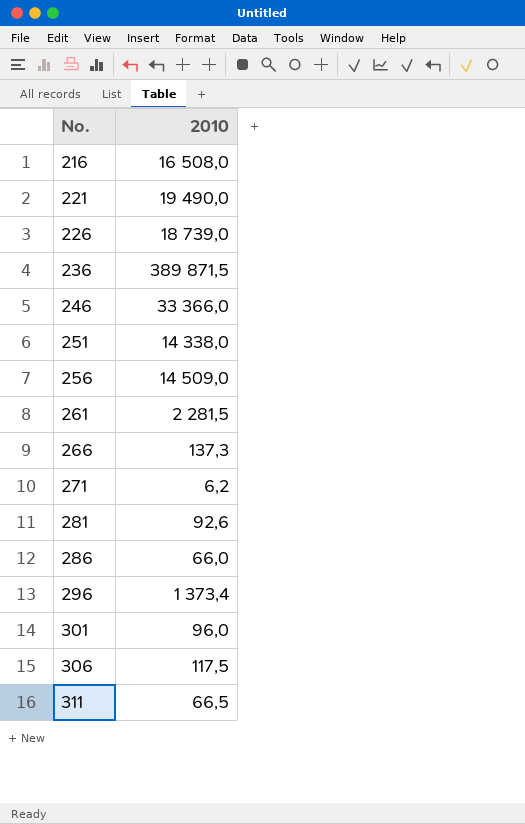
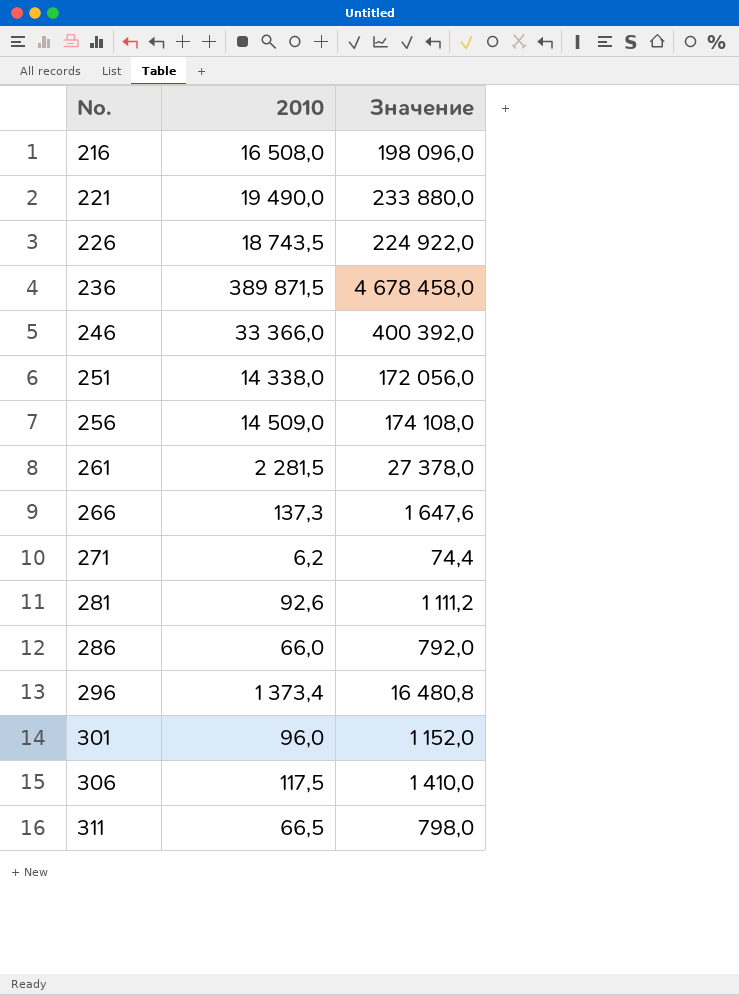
column Значение | formula: none -> [2010] * 12
226 | 2010: 18 739,0 -> 18 743,5

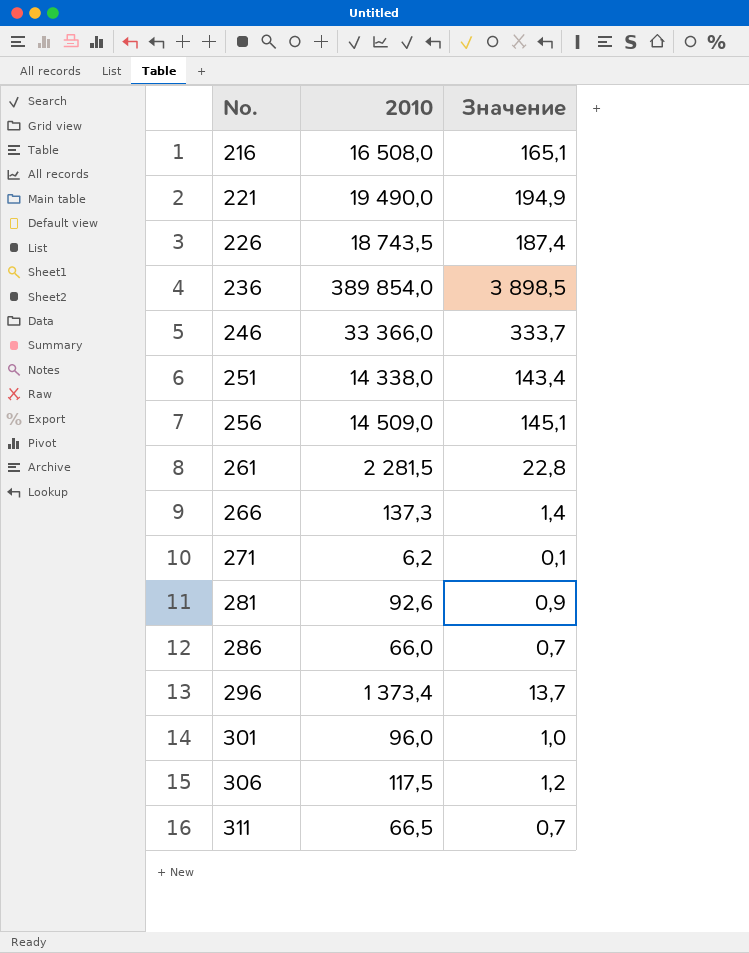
column Значение | formula: [2010] * 12 -> [2010] * 0,01
236 | 2010: 389 871,5 -> 389 854,0

